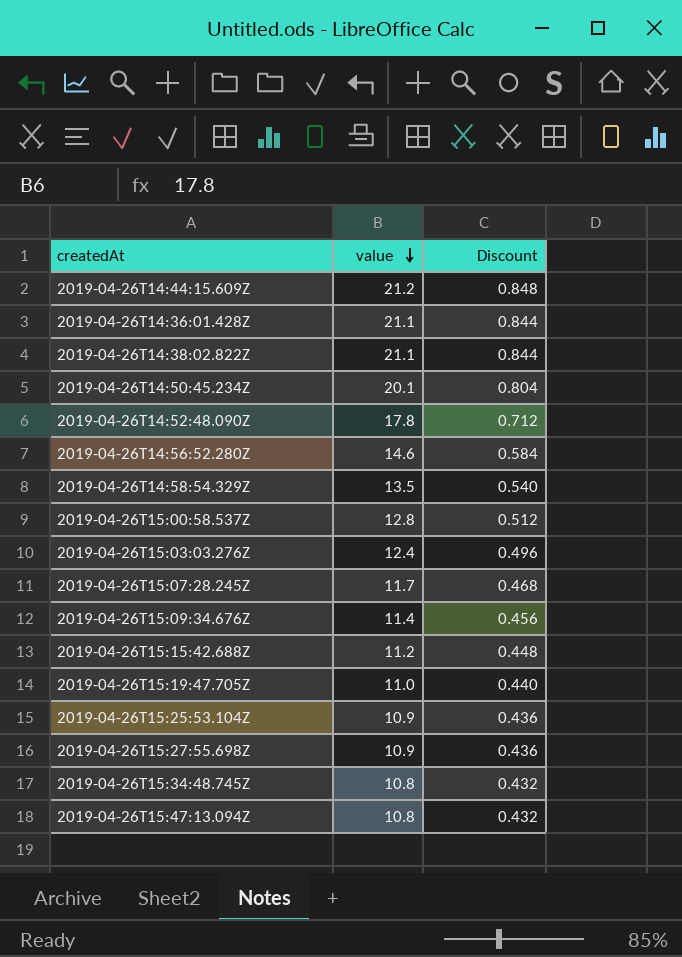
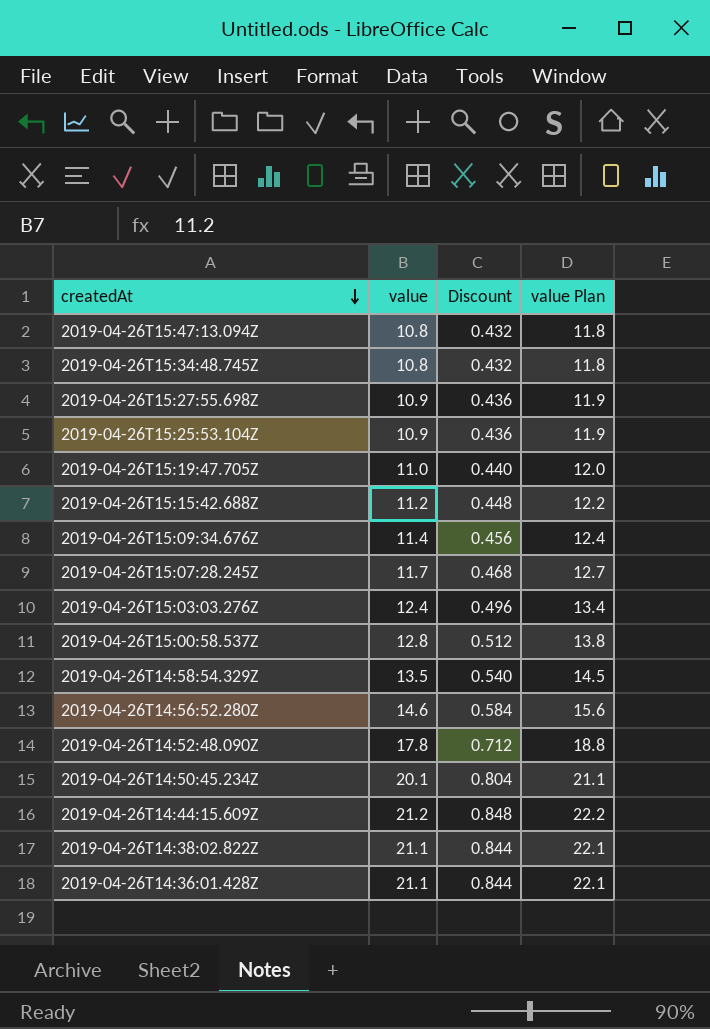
row order: value descending -> createdAt descending
column value Plan | formula: none -> [value] + 1

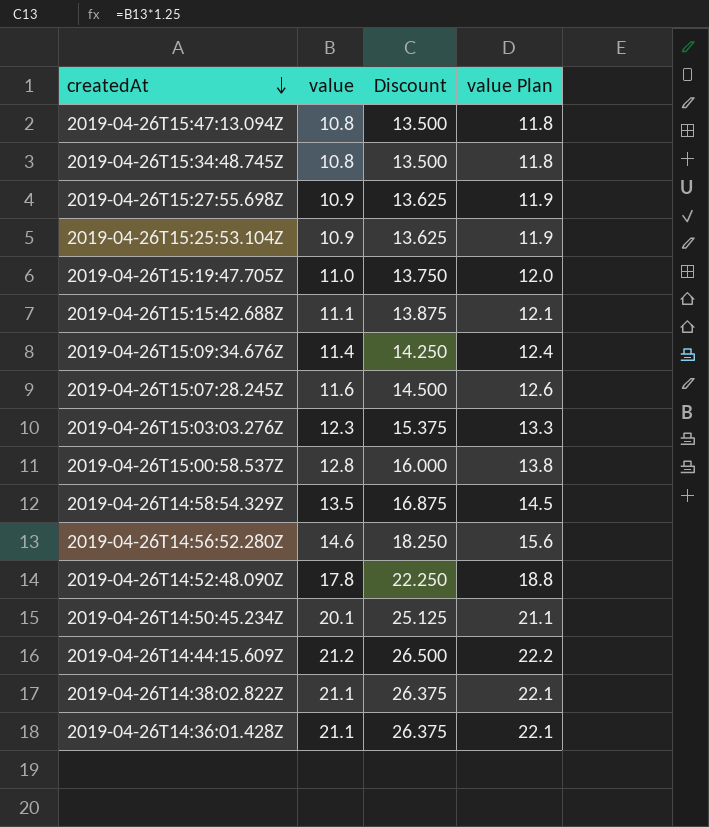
column Discount | formula: [value] * 0.04 -> [value] * 1.25
2019-04-26T15:15:42.688Z | value: 11.2 -> 11.1
2019-04-26T15:15:42.688Z | value Plan: 12.2 -> 12.1
2019-04-26T15:07:28.245Z | value: 11.7 -> 11.6
2019-04-26T15:07:28.245Z | value Plan: 12.7 -> 12.6
2019-04-26T15:03:03.276Z | value: 12.4 -> 12.3
2019-04-26T15:03:03.276Z | value Plan: 13.4 -> 13.3

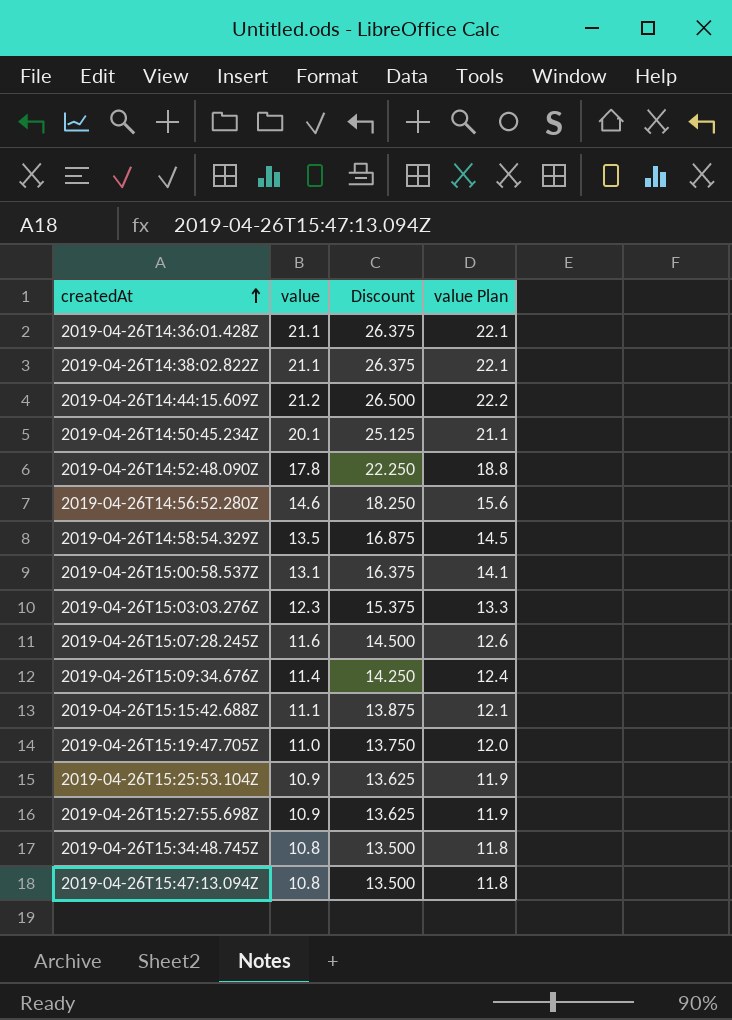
row order: createdAt descending -> createdAt ascending
2019-04-26T15:00:58.537Z | value: 12.8 -> 13.1
2019-04-26T15:00:58.537Z | Discount: 16.000 -> 16.375
2019-04-26T15:00:58.537Z | value Plan: 13.8 -> 14.1

